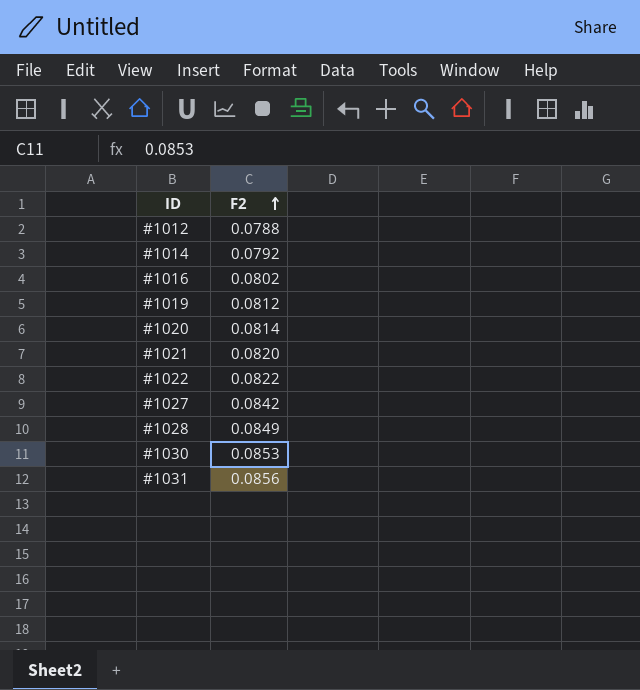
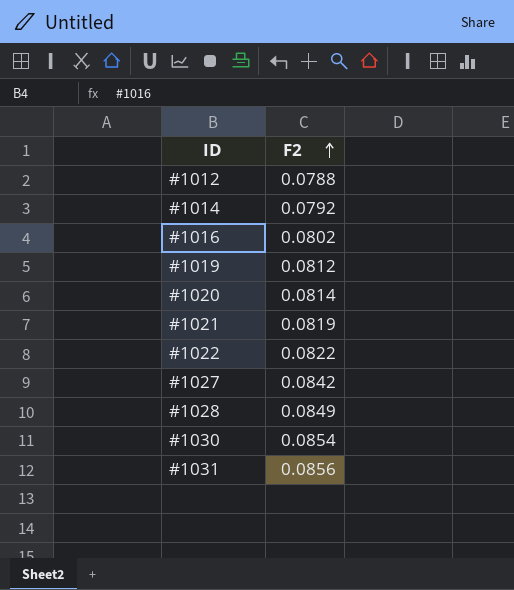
#1021 | F2: 0.0820 -> 0.0819
#1030 | F2: 0.0853 -> 0.0854

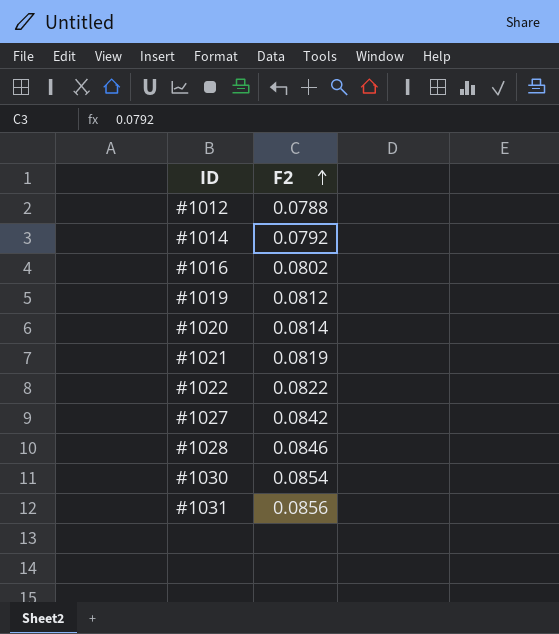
#1028 | F2: 0.0849 -> 0.0846

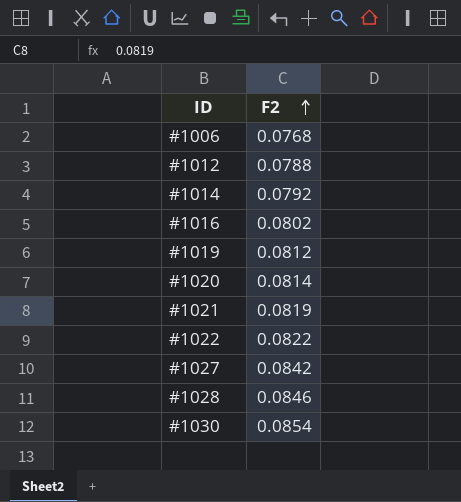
row #1031: 0.0856 -> none
row #1006: none -> 0.0768

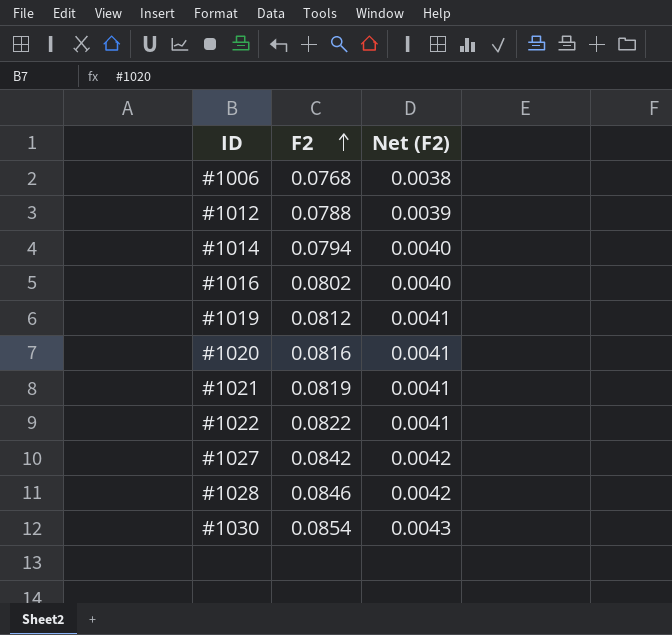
column Net (F2) | formula: none -> [F2] * 0.05
#1014 | F2: 0.0792 -> 0.0794
#1020 | F2: 0.0814 -> 0.0816

